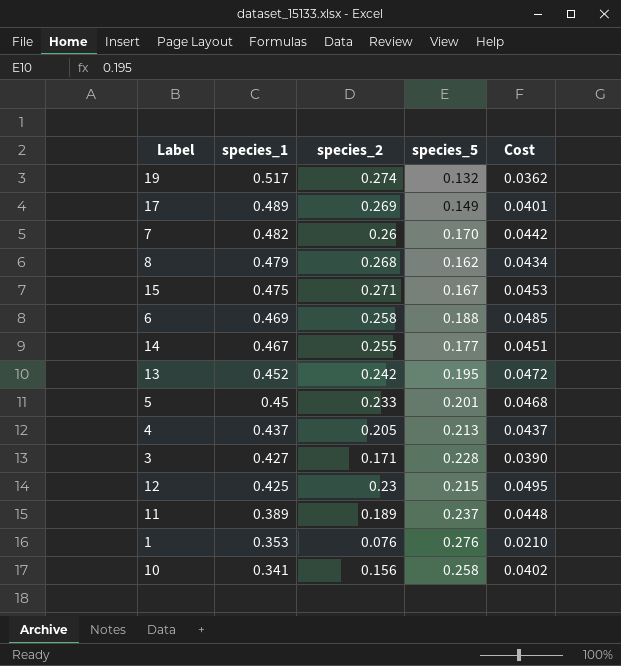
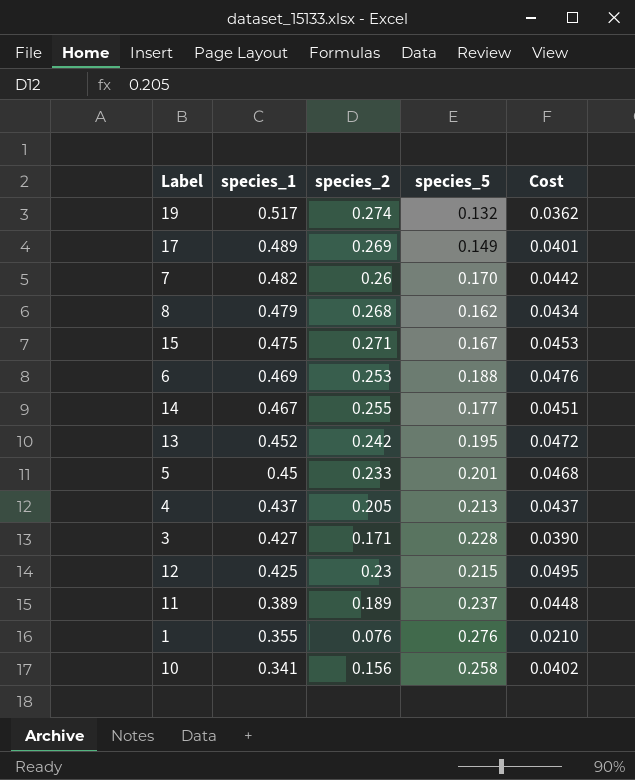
6 | species_2: 0.258 -> 0.253
6 | Cost: 0.0485 -> 0.0476
1 | species_1: 0.353 -> 0.355

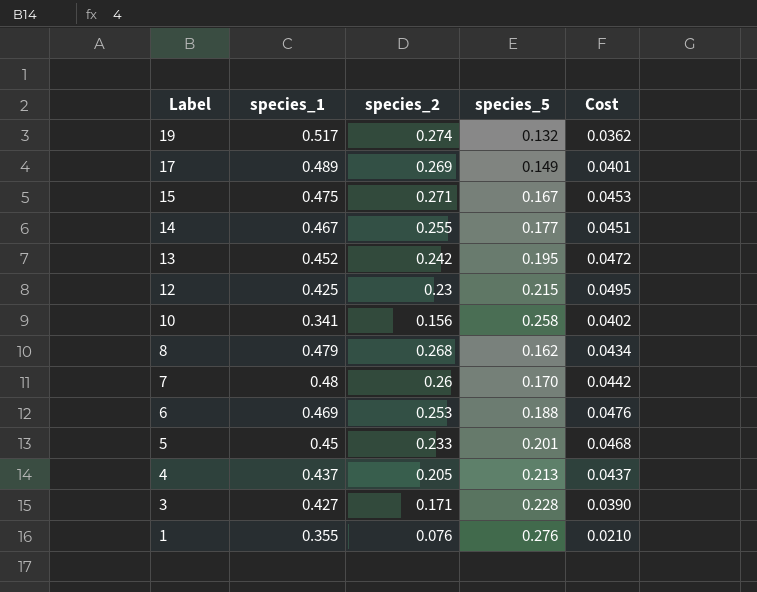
row order: species_1 descending -> Label descending
row 11: 0.389 | 0.189 | 0.237 | 0.0448 -> none
7 | species_1: 0.482 -> 0.48

